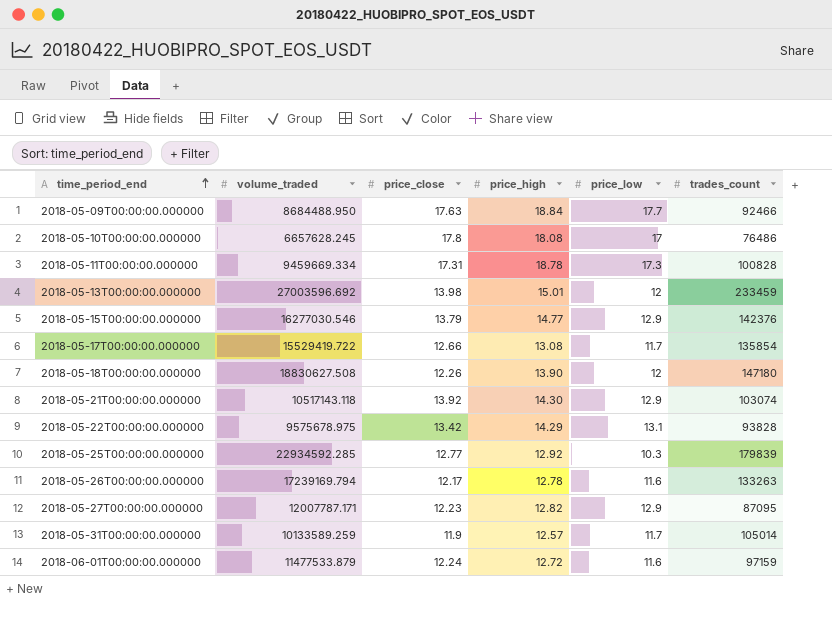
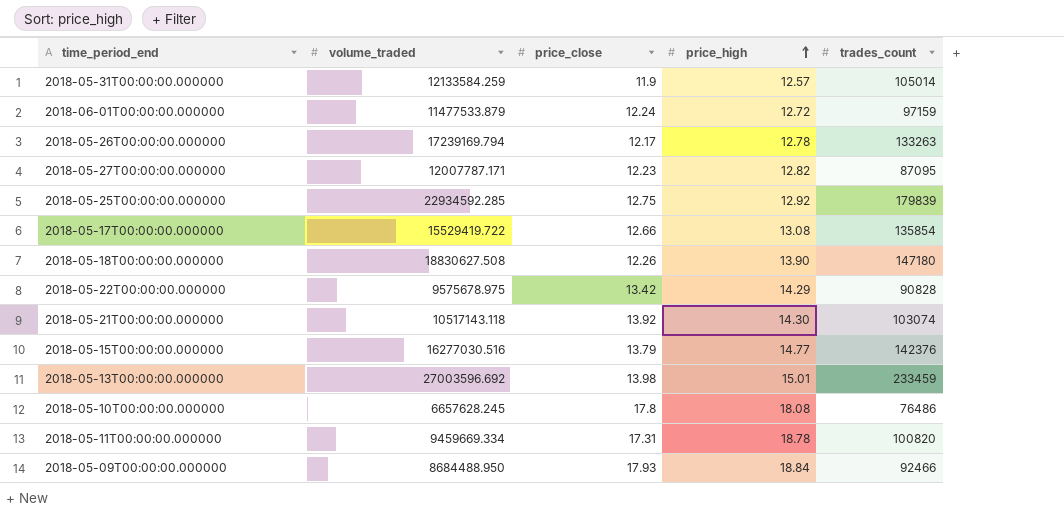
row order: time_period_end ascending -> price_high ascending
column price_low | position: 5 -> none
2018-05-31T00:00:00.000000 | volume_traded: 10133589.259 -> 12133584.259
2018-05-25T00:00:00.000000 | price_close: 12.77 -> 12.75
2018-05-22T00:00:00.000000 | trades_count: 93828 -> 90828
2018-05-15T00:00:00.000000 | volume_traded: 16277030.546 -> 16277030.516
2018-05-11T00:00:00.000000 | trades_count: 100828 -> 100820
2018-05-09T00:00:00.000000 | price_close: 17.63 -> 17.93

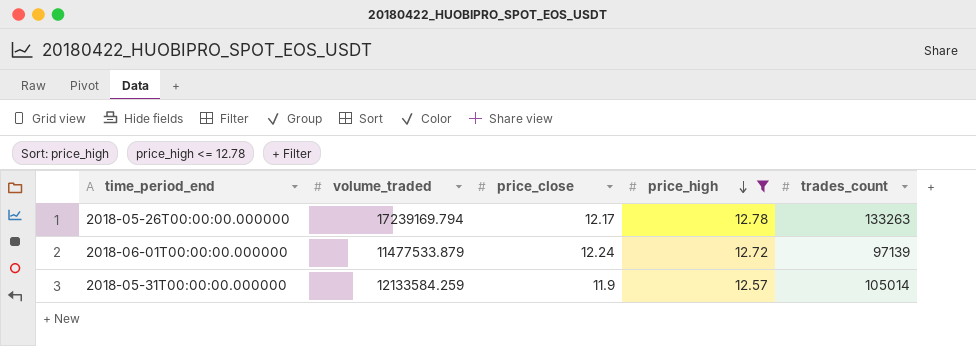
filter: none -> price_high <= 12.78
row order: price_high ascending -> price_high descending
2018-06-01T00:00:00.000000 | trades_count: 97159 -> 97139

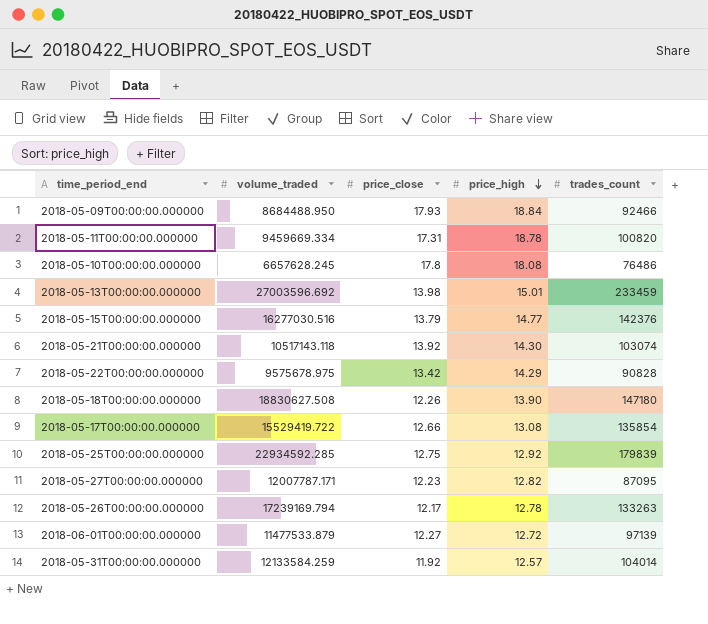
filter: price_high <= 12.78 -> none
2018-06-01T00:00:00.000000 | price_close: 12.24 -> 12.27
2018-05-31T00:00:00.000000 | price_close: 11.9 -> 11.92
2018-05-31T00:00:00.000000 | trades_count: 105014 -> 104014

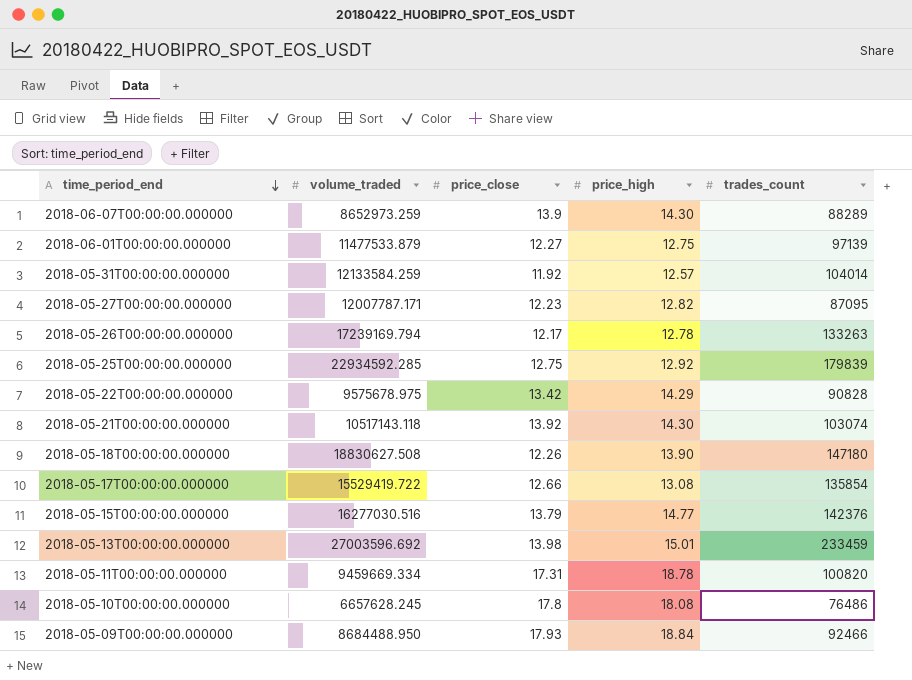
row order: price_high descending -> time_period_end descending
row 2018-06-07T00:00:00.000000: none -> 8652973.259 | 13.9 | 14.30 | 88289
2018-06-01T00:00:00.000000 | price_high: 12.72 -> 12.75

